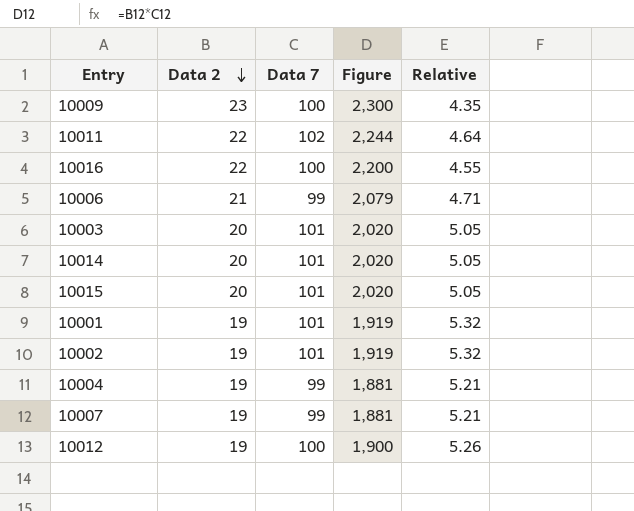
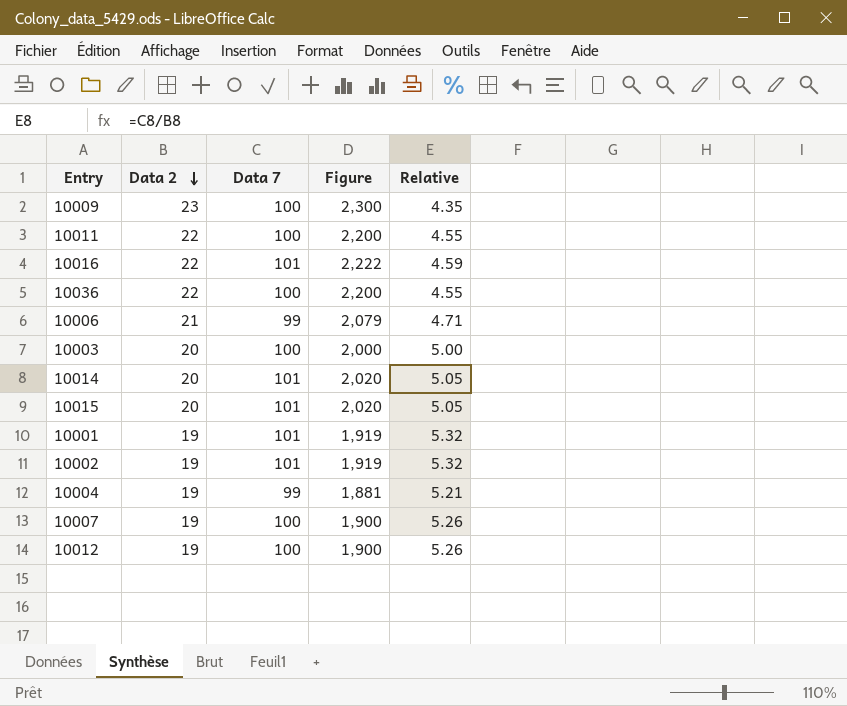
10011 | Data 7: 102 -> 100
10011 | Figure: 2,244 -> 2,200
10011 | Relative: 4.64 -> 4.55
10016 | Data 7: 100 -> 101
10016 | Figure: 2,200 -> 2,222
10016 | Relative: 4.55 -> 4.59
row 10036: none -> 22 | 100 | 2,200 | 4.55
10003 | Data 7: 101 -> 100
10003 | Figure: 2,020 -> 2,000
10003 | Relative: 5.05 -> 5.00
10007 | Data 7: 99 -> 100
10007 | Figure: 1,881 -> 1,900
10007 | Relative: 5.21 -> 5.26

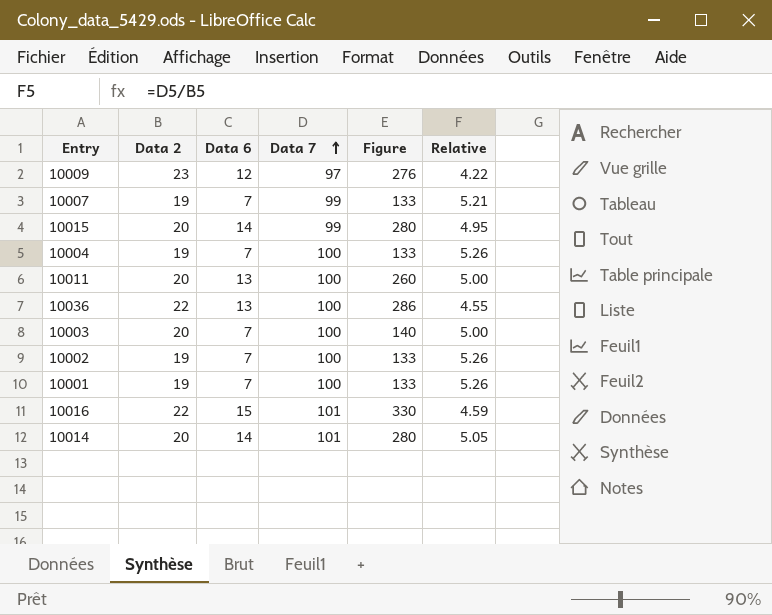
row order: Data 2 descending -> Data 7 ascending
column Data 6 | position: none -> 3
column Figure | formula: [Data 2] * [Data 7] -> [Data 2] * [Data 6]
row 10006: 21 | 99 | 2,079 | 4.71 -> none
row 10012: 19 | 100 | 1,900 | 5.26 -> none
10009 | Data 7: 100 -> 97
10009 | Relative: 4.35 -> 4.22
10007 | Data 7: 100 -> 99
10007 | Relative: 5.26 -> 5.21
10015 | Data 7: 101 -> 99
10015 | Relative: 5.05 -> 4.95
10004 | Data 7: 99 -> 100
10004 | Relative: 5.21 -> 5.26
10011 | Data 2: 22 -> 20
10011 | Relative: 4.55 -> 5.00
10002 | Data 7: 101 -> 100
10002 | Relative: 5.32 -> 5.26
10001 | Data 7: 101 -> 100
10001 | Relative: 5.32 -> 5.26

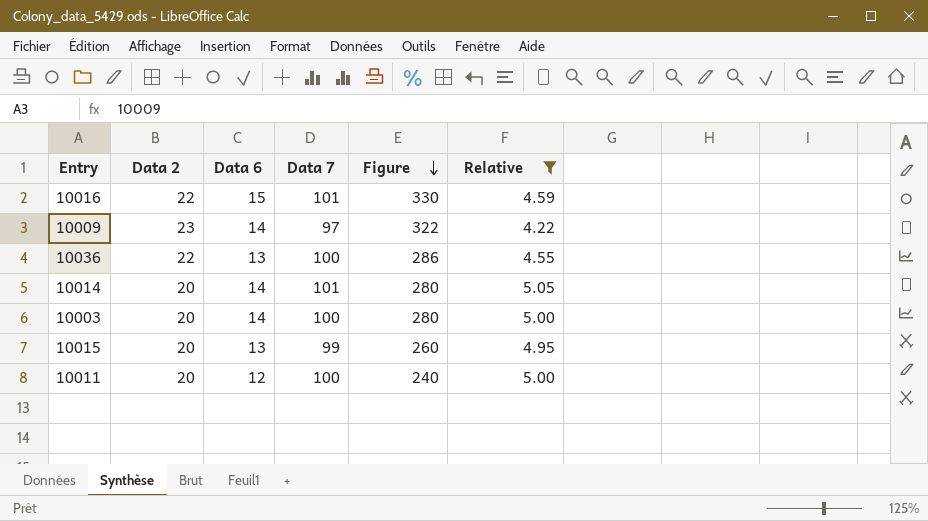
filter: none -> Relative <= 5.05
row order: Data 7 ascending -> Figure descending
10009 | Data 6: 12 -> 14
10009 | Figure: 276 -> 322
10003 | Data 6: 7 -> 14
10003 | Figure: 140 -> 280
10015 | Data 6: 14 -> 13
10015 | Figure: 280 -> 260
10011 | Data 6: 13 -> 12
10011 | Figure: 260 -> 240

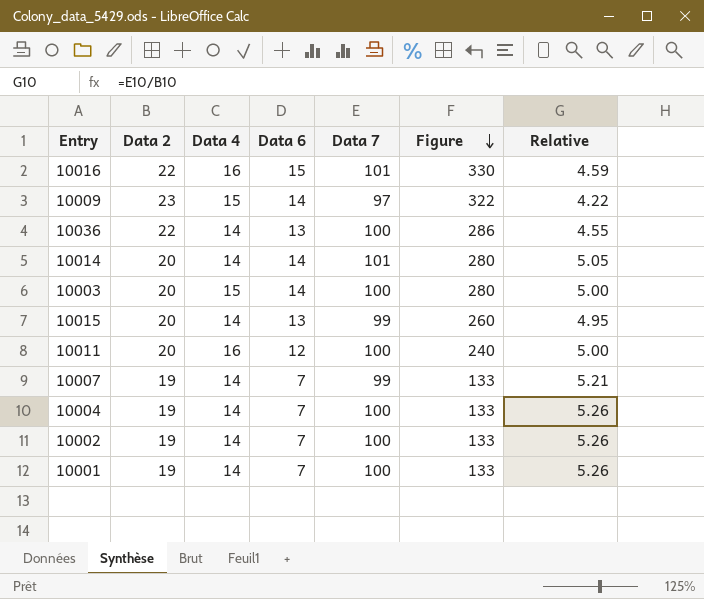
filter: Relative <= 5.05 -> none
column Data 4 | position: none -> 3

